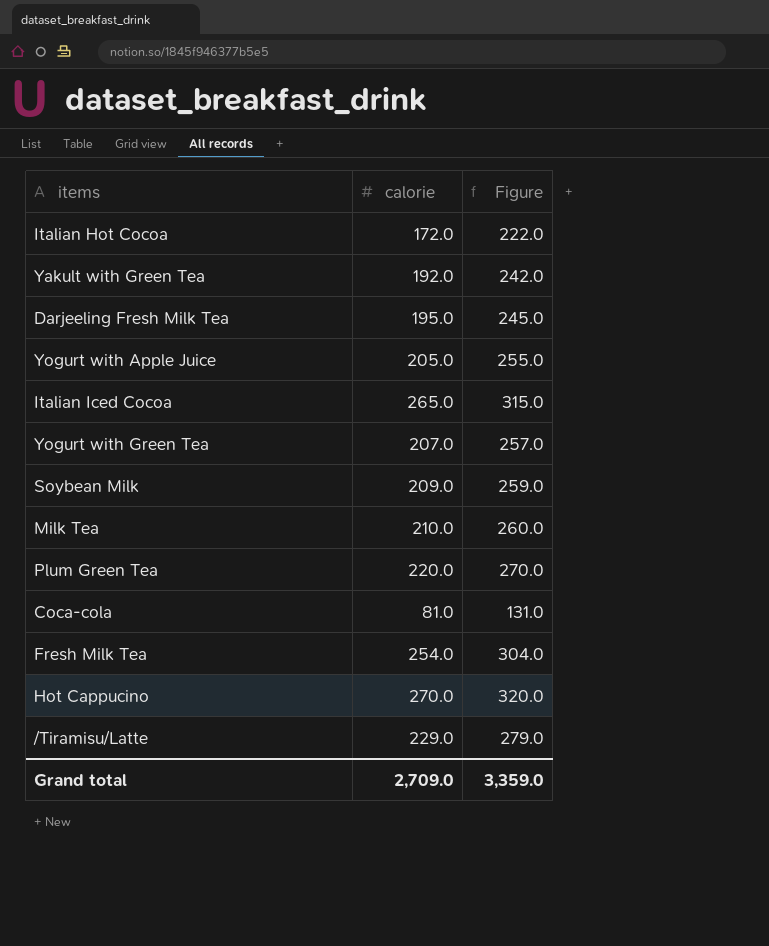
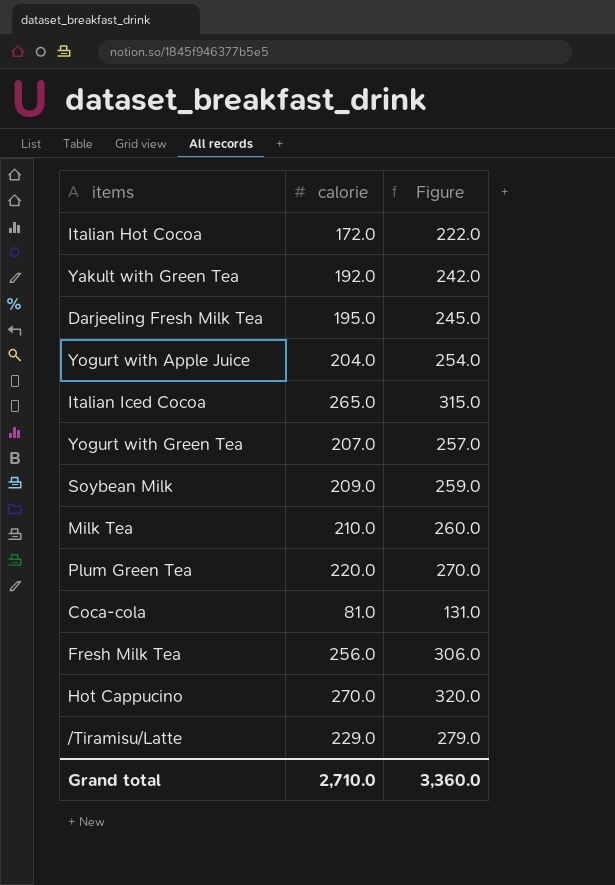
Yogurt with Apple Juice | calorie: 205.0 -> 204.0
Yogurt with Apple Juice | Figure: 255.0 -> 254.0
Fresh Milk Tea | calorie: 254.0 -> 256.0
Fresh Milk Tea | Figure: 304.0 -> 306.0
Grand total | calorie: 2,709.0 -> 2,710.0
Grand total | Figure: 3,359.0 -> 3,360.0

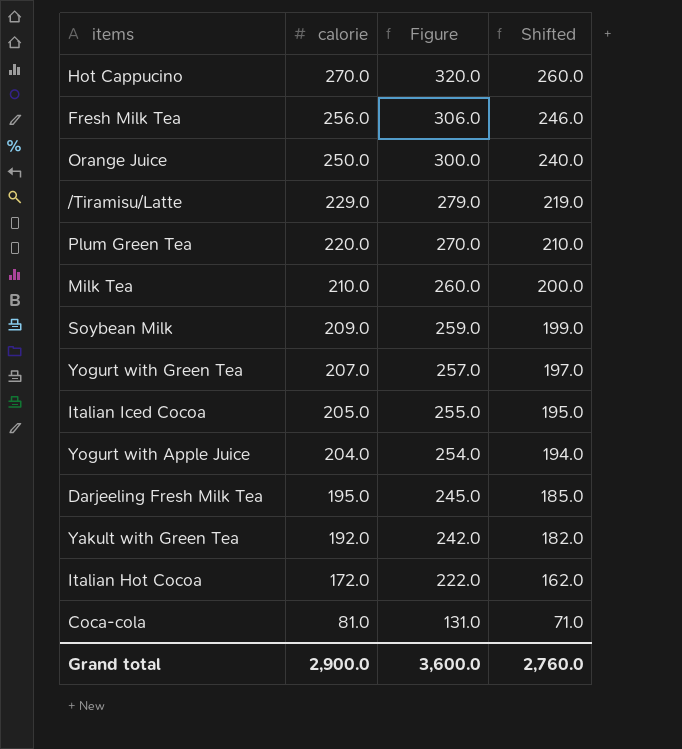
row order: none -> calorie descending
column Shifted | formula: none -> [calorie] - 10
row Orange Juice: none -> 250.0 | 300.0 | 240.0
Italian Iced Cocoa | calorie: 265.0 -> 205.0
Italian Iced Cocoa | Figure: 315.0 -> 255.0
Grand total | calorie: 2,710.0 -> 2,900.0
Grand total | Figure: 3,360.0 -> 3,600.0

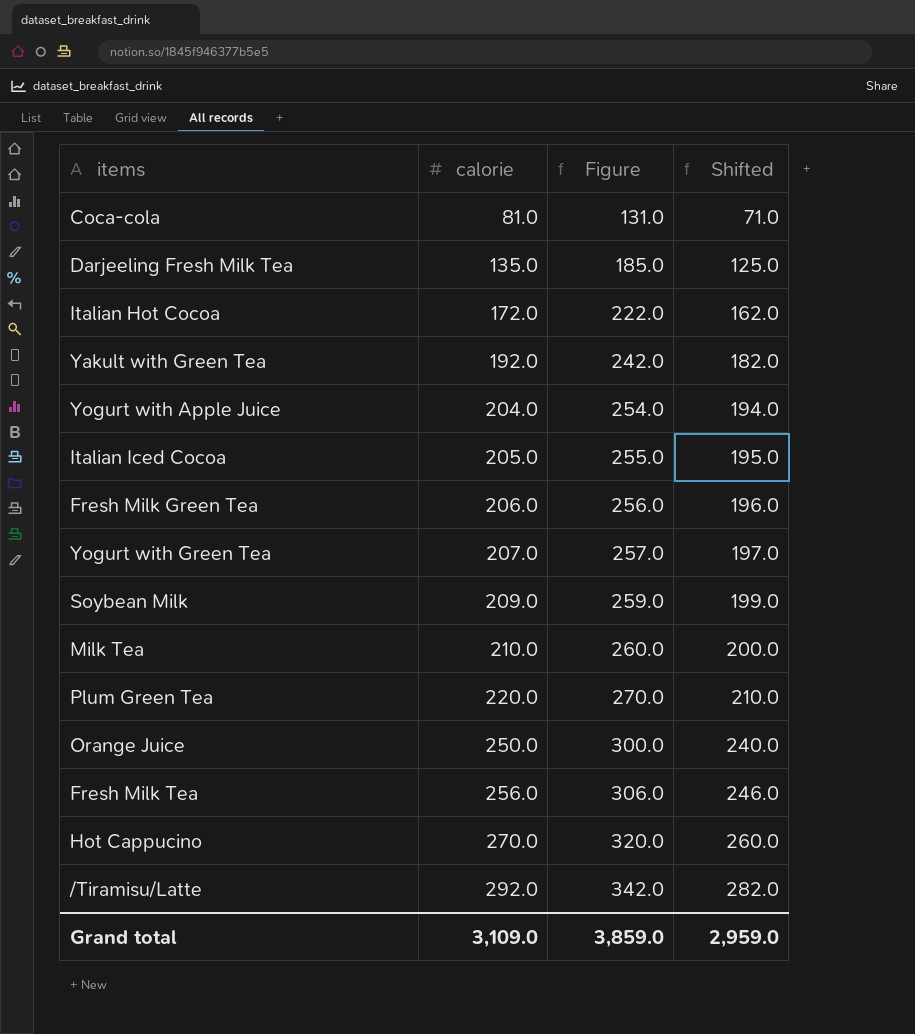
row order: calorie descending -> calorie ascending
Darjeeling Fresh Milk Tea | calorie: 195.0 -> 135.0
Darjeeling Fresh Milk Tea | Figure: 245.0 -> 185.0
Darjeeling Fresh Milk Tea | Shifted: 185.0 -> 125.0
row Fresh Milk Green Tea: none -> 206.0 | 256.0 | 196.0
/Tiramisu/Latte | calorie: 229.0 -> 292.0
/Tiramisu/Latte | Figure: 279.0 -> 342.0
/Tiramisu/Latte | Shifted: 219.0 -> 282.0
Grand total | calorie: 2,900.0 -> 3,109.0
Grand total | Figure: 3,600.0 -> 3,859.0
Grand total | Shifted: 2,760.0 -> 2,959.0

